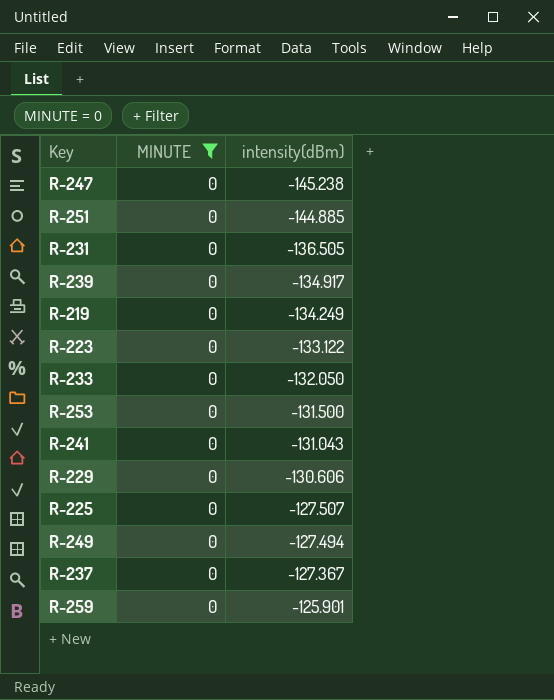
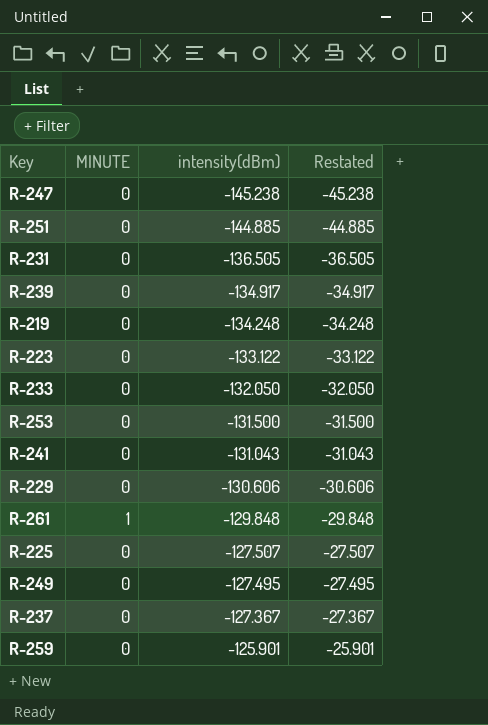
filter: MINUTE = 0 -> none
column Restated | formula: none -> [intensity(dBm)] + 100
R-219 | intensity(dBm): -134.249 -> -134.248
R-249 | intensity(dBm): -127.494 -> -127.495

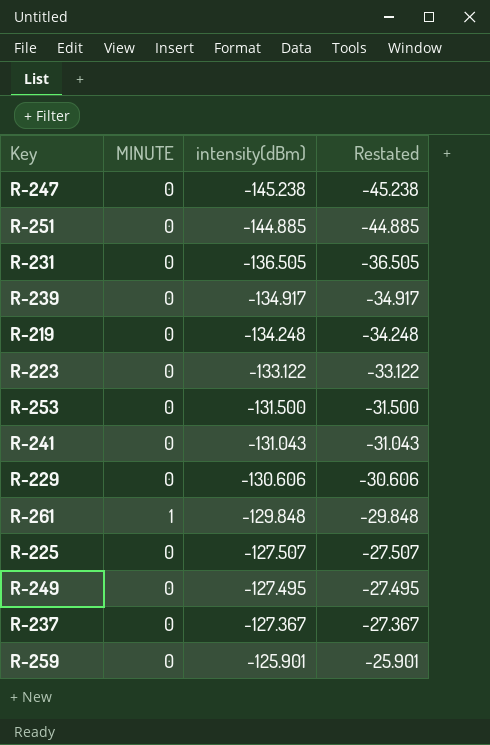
row R-233: 0 | -132.050 | -32.050 -> none

